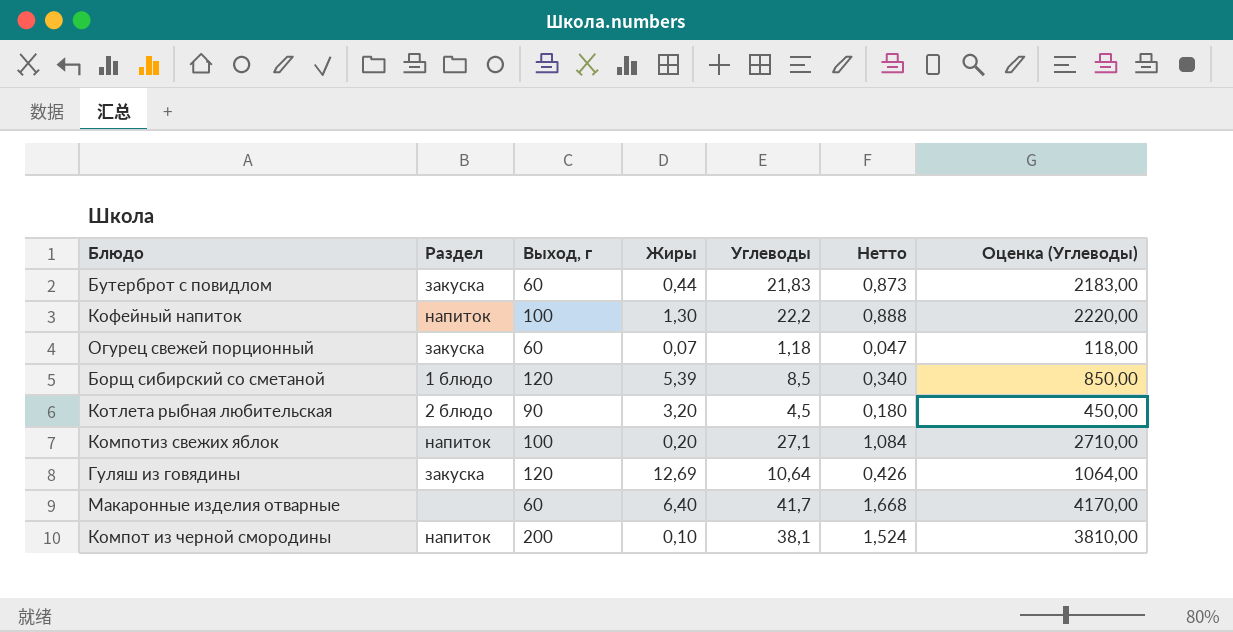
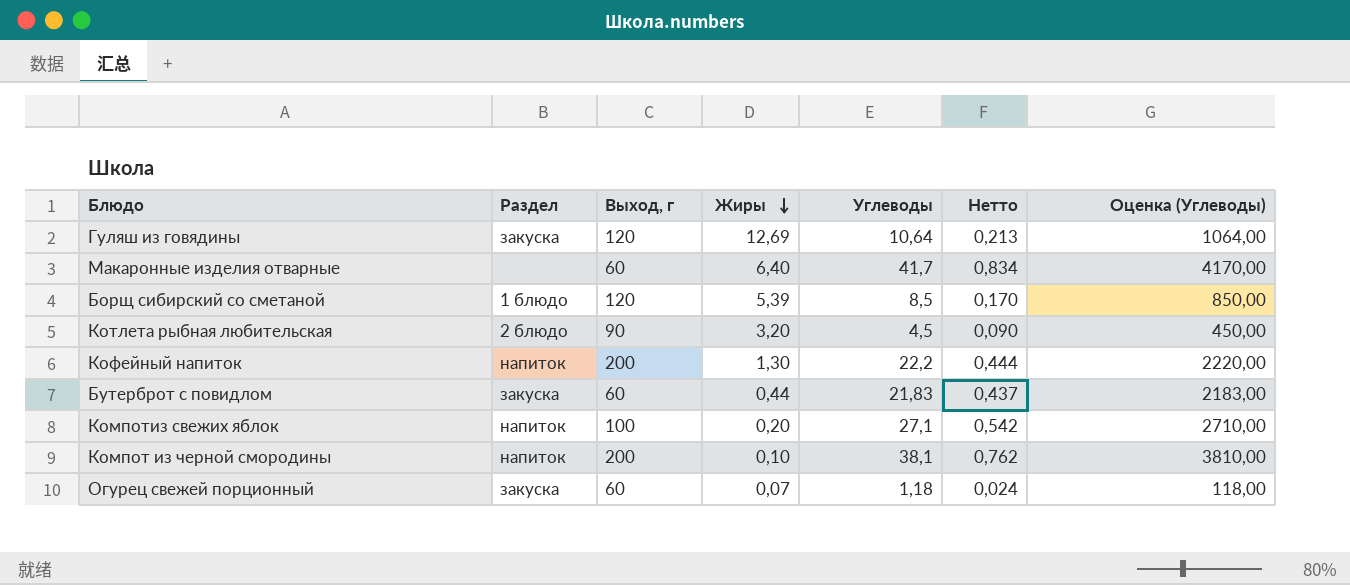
row order: none -> Жиры descending
column Нетто | formula: [Углеводы] * 0,04 -> [Углеводы] * 0,02
Кофейный напиток | Выход, г: 100 -> 200

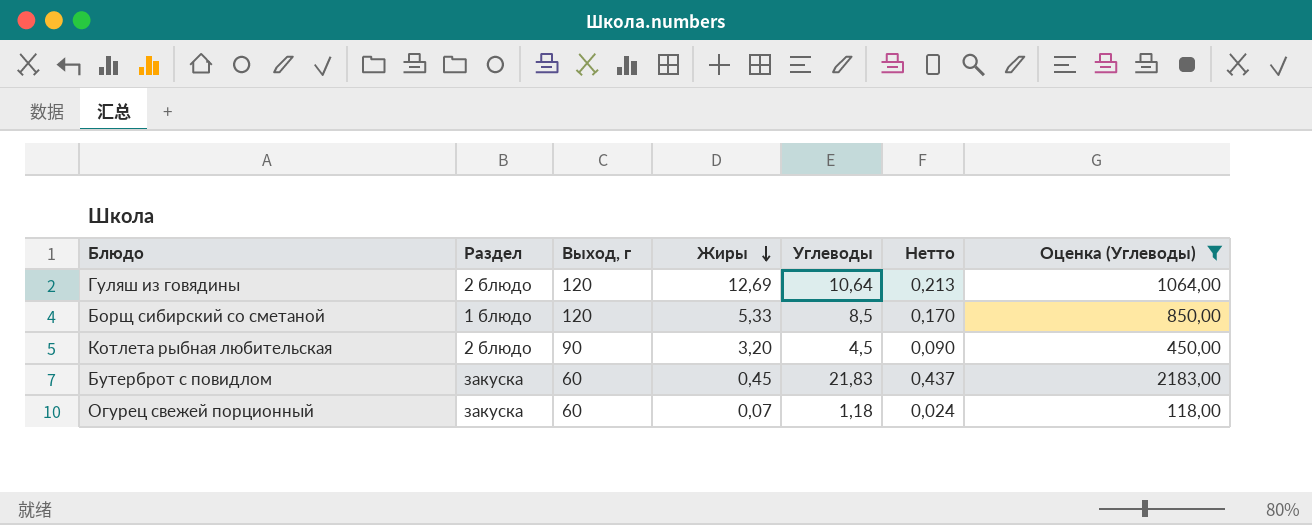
filter: none -> Оценка (Углеводы) <= 2183,00
Гуляш из говядины | Раздел: закуска -> 2 блюдо
Борщ сибирский со сметаной | Жиры: 5,39 -> 5,33
Бутерброт с повидлом | Жиры: 0,44 -> 0,45

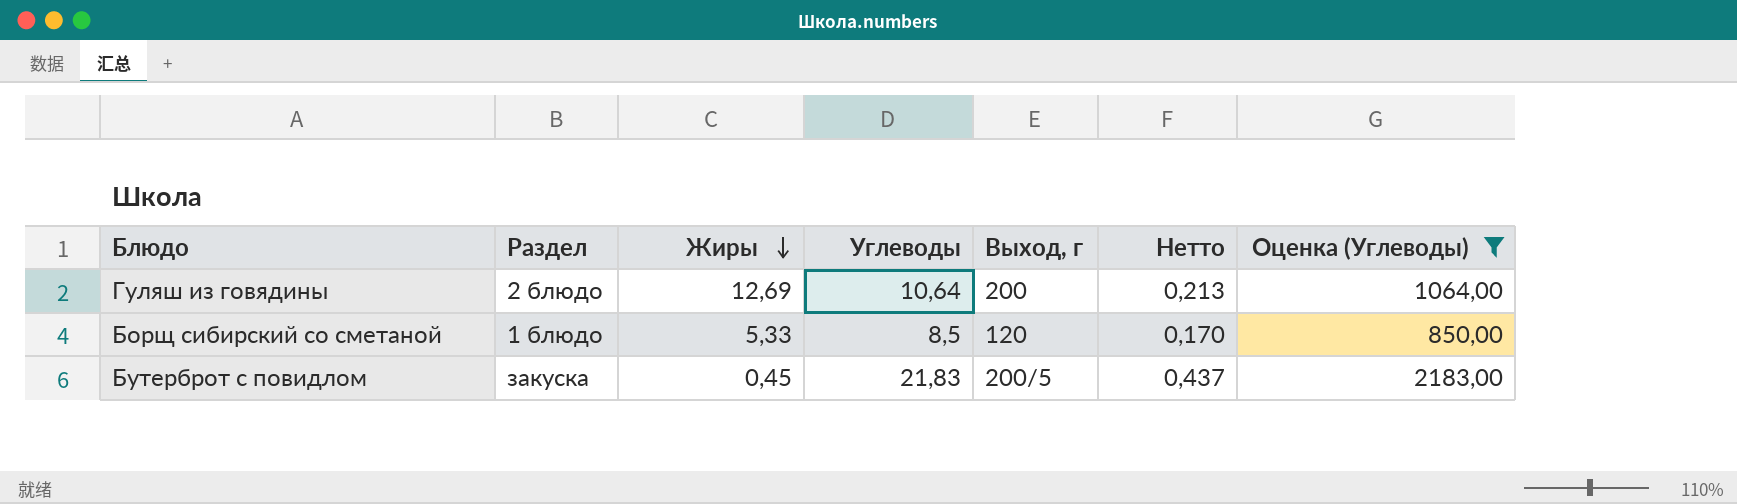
column Выход, г | position: 3 -> 5
row Котлета рыбная любительская: 2 блюдо | 90 | 3,20 | 4,5 | 0,090 | 450,00 -> none
row Огурец свежей порционный: закуска | 60 | 0,07 | 1,18 | 0,024 | 118,00 -> none
Гуляш из говядины | Выход, г: 120 -> 200
Бутерброт с повидлом | Выход, г: 60 -> 200/5

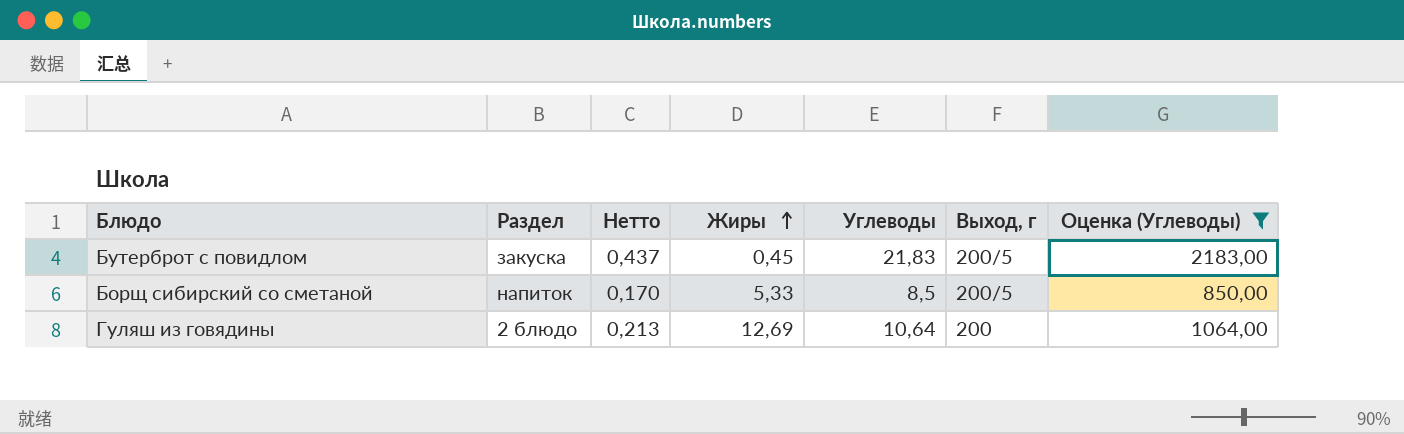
row order: Жиры descending -> Жиры ascending
column Нетто | position: 6 -> 3
Борщ сибирский со сметаной | Раздел: 1 блюдо -> напиток
Борщ сибирский со сметаной | Выход, г: 120 -> 200/5

